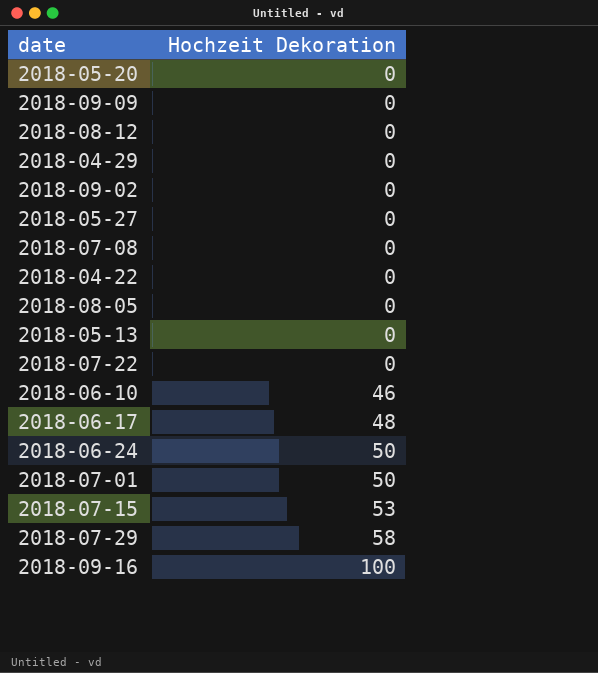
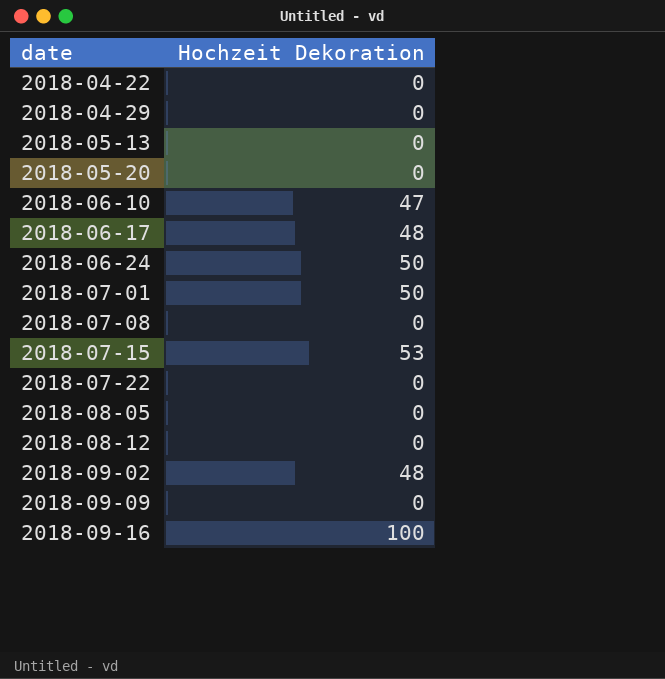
row order: Hochzeit Dekoration ascending -> date ascending
row 2018-05-27: 0 -> none
row 2018-07-29: 58 -> none
2018-06-10 | Hochzeit Dekoration: 46 -> 47
2018-09-02 | Hochzeit Dekoration: 0 -> 48

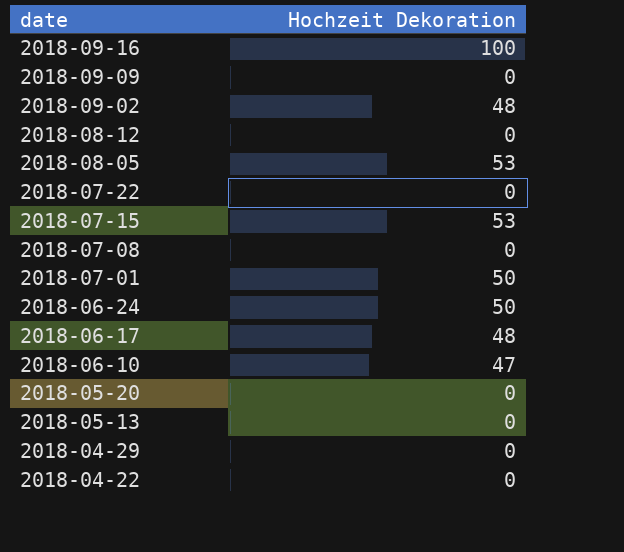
row order: date ascending -> date descending
2018-08-05 | Hochzeit Dekoration: 0 -> 53

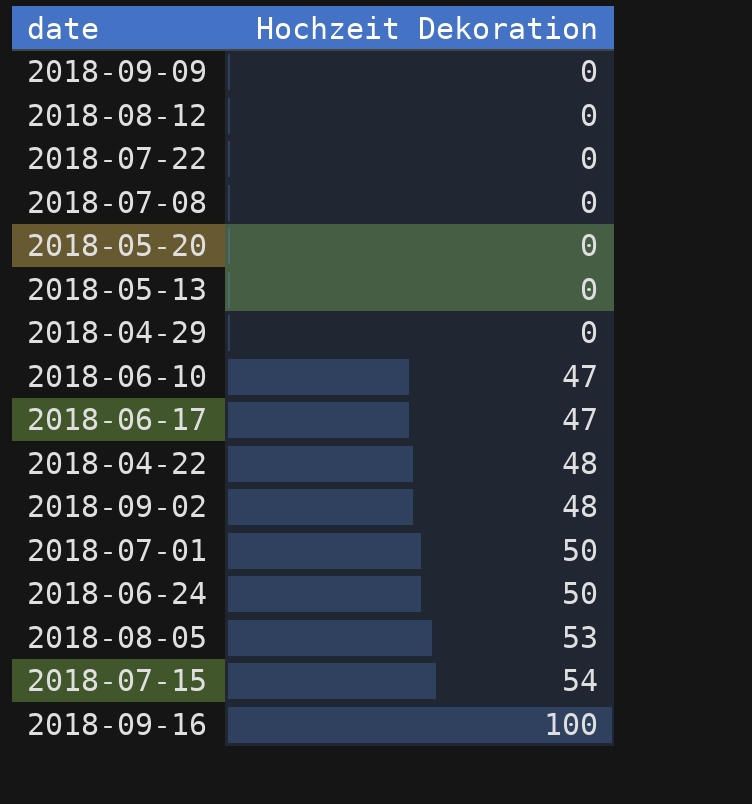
row order: date descending -> Hochzeit Dekoration ascending
2018-06-17 | Hochzeit Dekoration: 48 -> 47
2018-04-22 | Hochzeit Dekoration: 0 -> 48
2018-07-15 | Hochzeit Dekoration: 53 -> 54

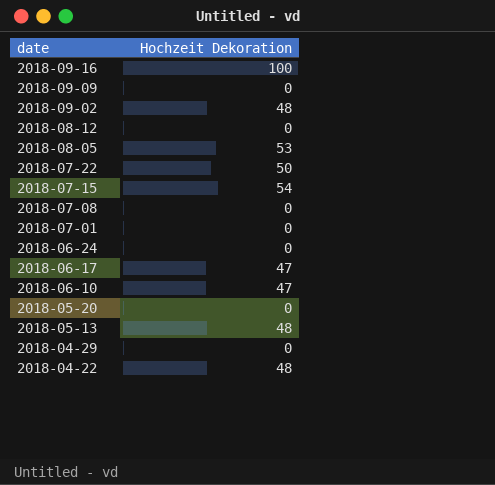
row order: Hochzeit Dekoration ascending -> date descending
2018-07-22 | Hochzeit Dekoration: 0 -> 50
2018-07-01 | Hochzeit Dekoration: 50 -> 0
2018-06-24 | Hochzeit Dekoration: 50 -> 0
2018-05-13 | Hochzeit Dekoration: 0 -> 48

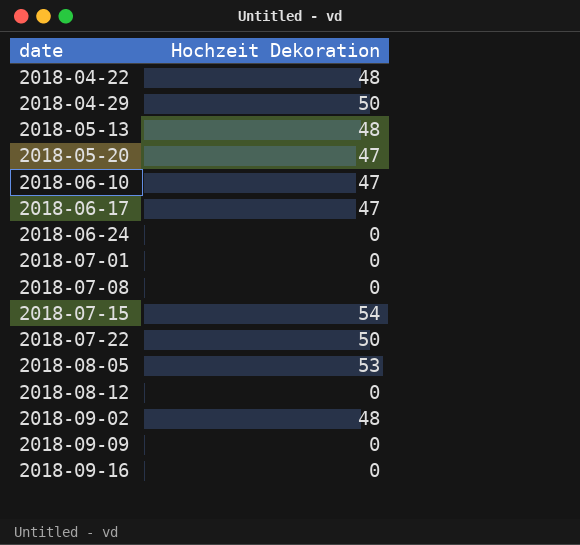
row order: date descending -> date ascending
2018-04-29 | Hochzeit Dekoration: 0 -> 50
2018-05-20 | Hochzeit Dekoration: 0 -> 47
2018-09-16 | Hochzeit Dekoration: 100 -> 0

